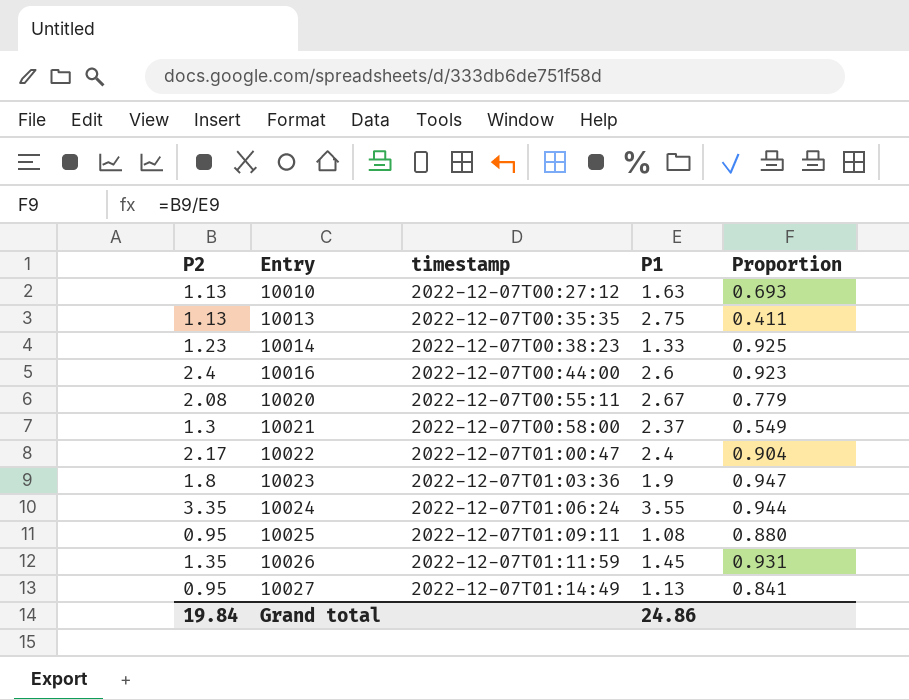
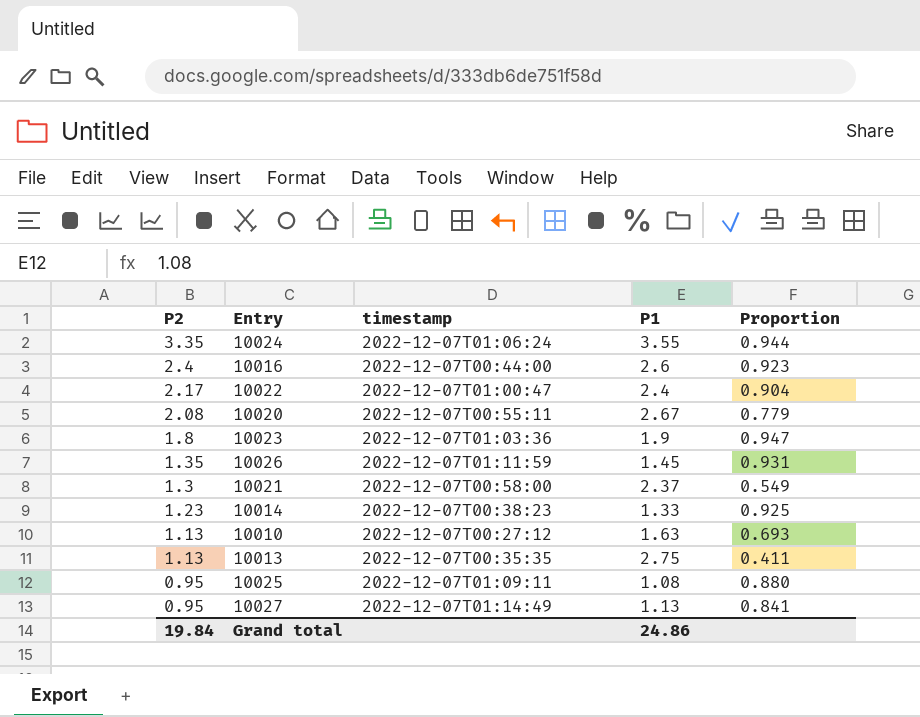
row order: Entry ascending -> P2 descending

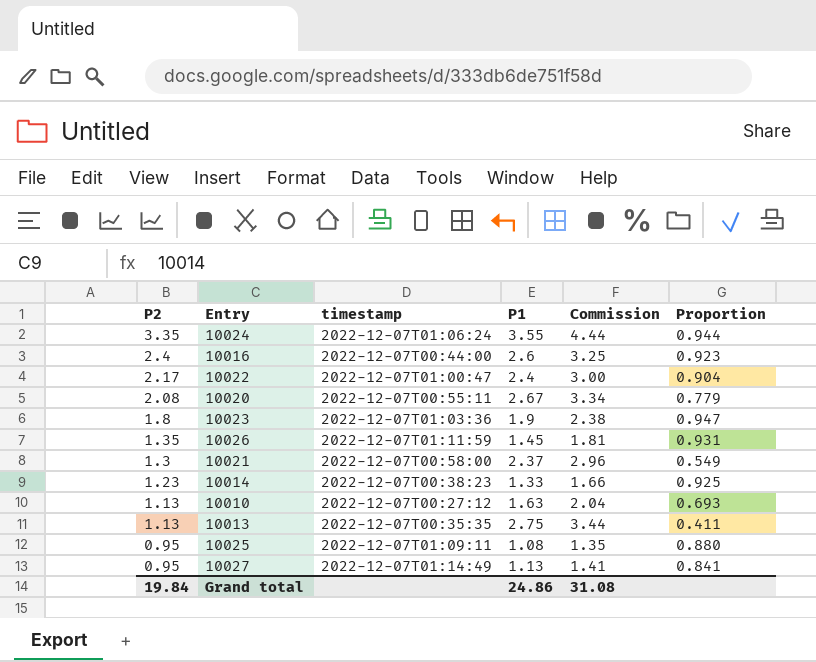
column Commission | formula: none -> [P1] * 1.25

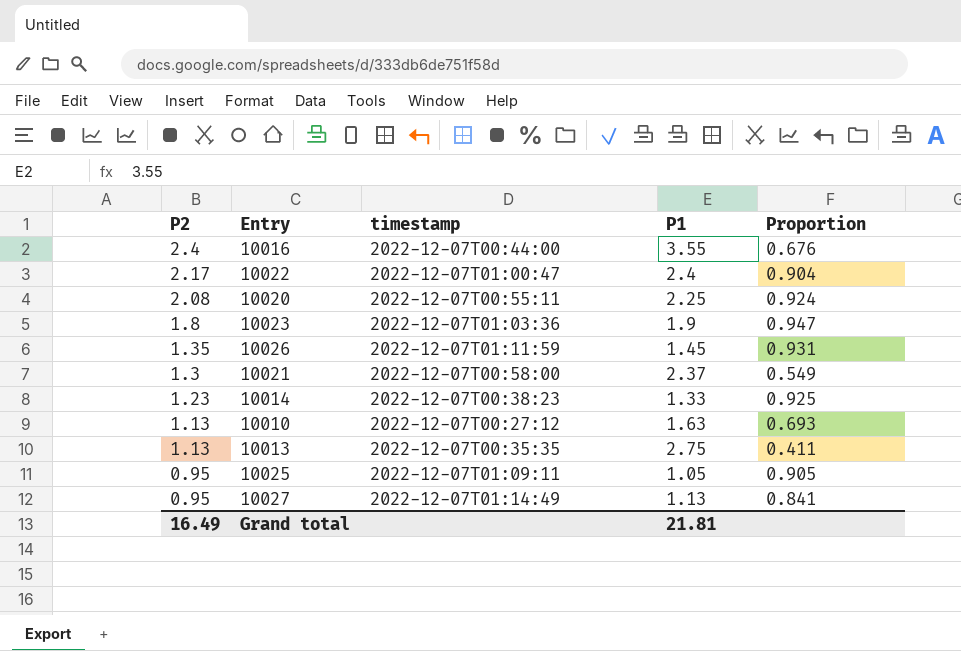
column Commission | formula: [P1] * 1.25 -> none
row 10024: 3.35 | 2022-12-07T01:06:24 | 3.55 | 4.44 | 0.944 -> none
10016 | P1: 2.6 -> 3.55
10016 | Proportion: 0.923 -> 0.676
10020 | P1: 2.67 -> 2.25
10020 | Proportion: 0.779 -> 0.924
10025 | P1: 1.08 -> 1.05
10025 | Proportion: 0.880 -> 0.905
Grand total | P2: 19.84 -> 16.49
Grand total | P1: 24.86 -> 21.81

